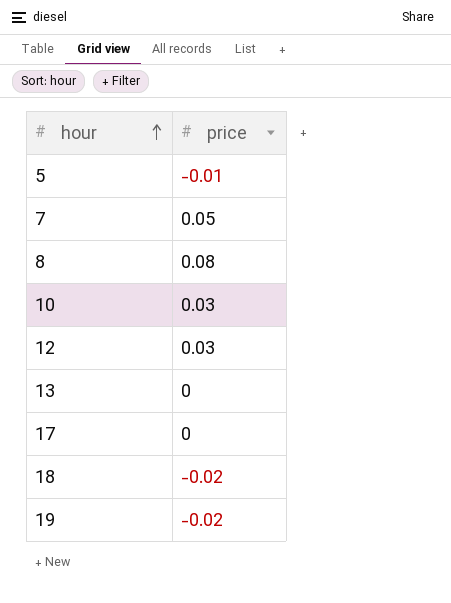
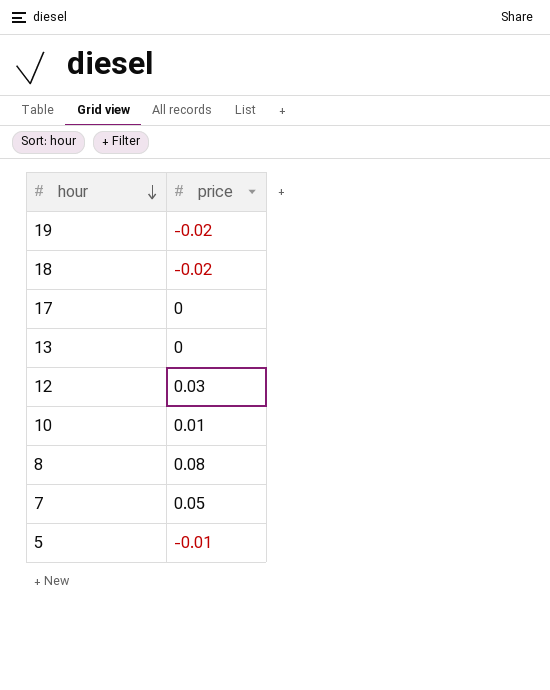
row order: hour ascending -> hour descending
10 | price: 0.03 -> 0.01

